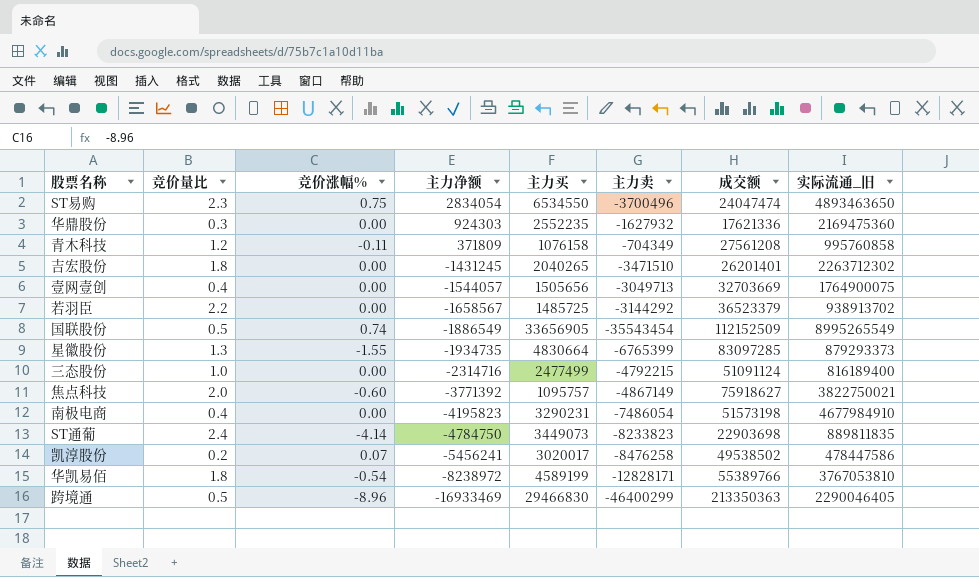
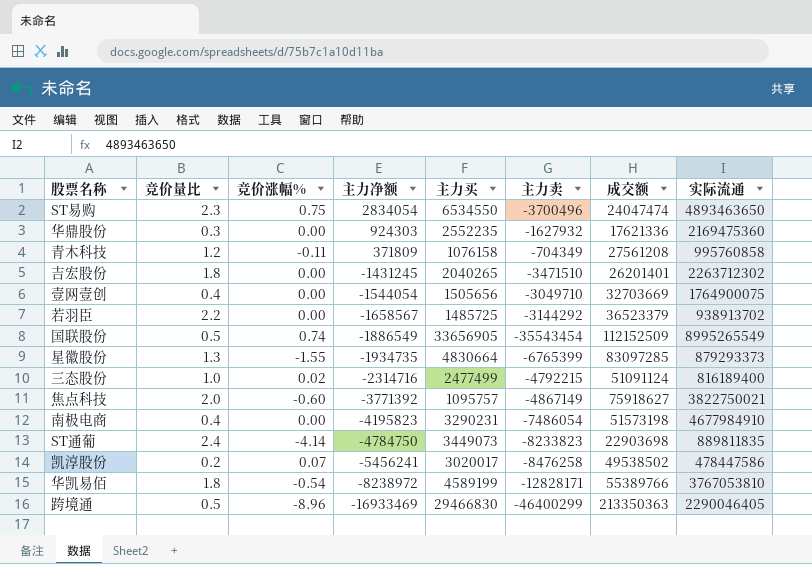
column name: 实际流通_旧 -> 实际流通
壹网壹创 | 主力净额: -1544057 -> -1544054
壹网壹创 | 主力卖: -3049713 -> -3049710
三态股份 | 竞价涨幅%: 0.00 -> 0.02

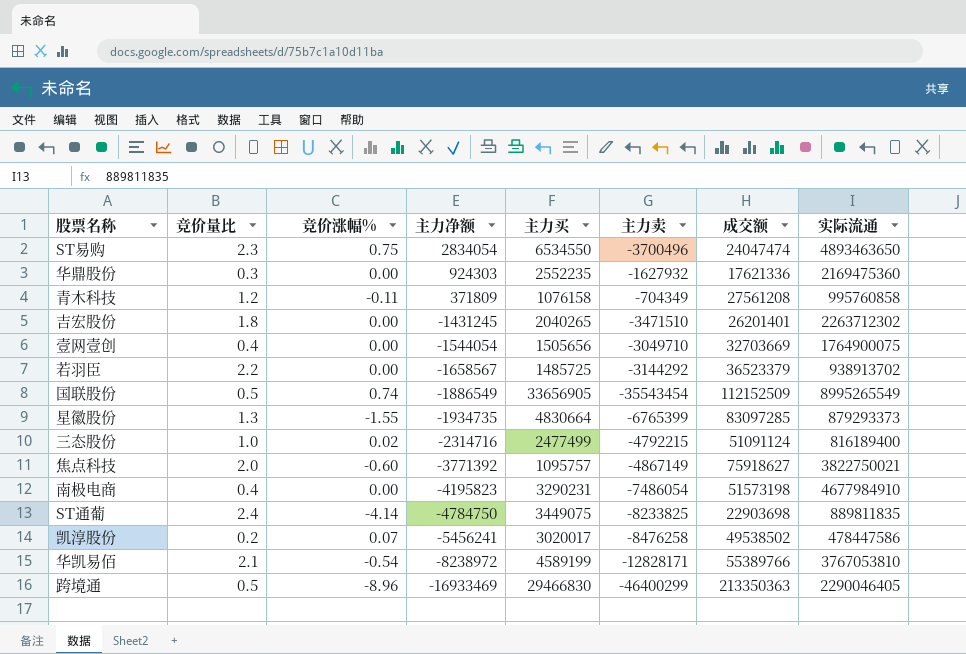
ST通葡 | 主力买: 3449073 -> 3449075
ST通葡 | 主力卖: -8233823 -> -8233825
华凯易佰 | 竞价量比: 1.8 -> 2.1

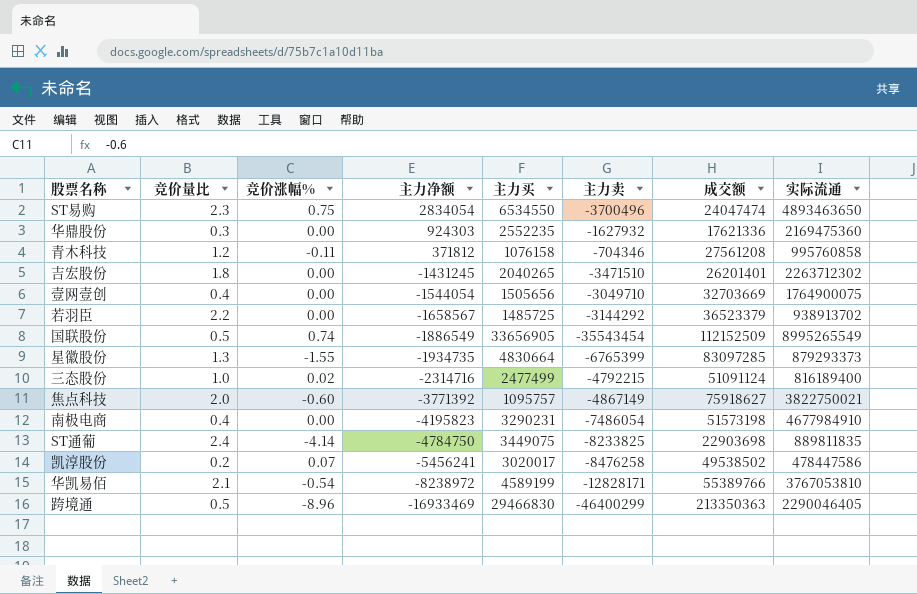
青木科技 | 主力净额: 371809 -> 371812
青木科技 | 主力卖: -704349 -> -704346

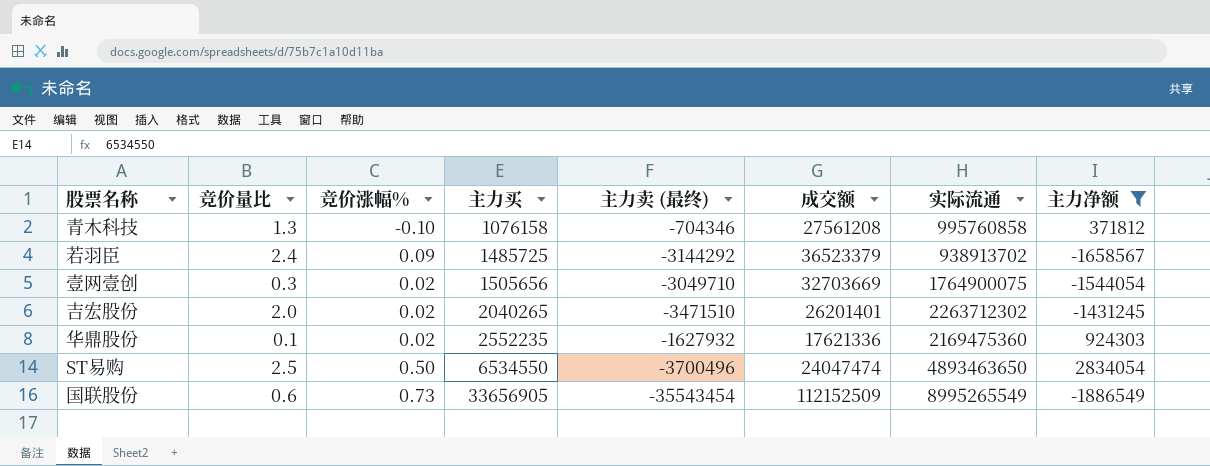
filter: none -> 主力净额 >= -1886549
row order: 主力净额 descending -> 主力买 ascending
column name: 主力卖 -> 主力卖 (最终)
column 主力净额 | position: 4 -> 8
青木科技 | 竞价量比: 1.2 -> 1.3
青木科技 | 竞价涨幅%: -0.11 -> -0.10
若羽臣 | 竞价量比: 2.2 -> 2.4
若羽臣 | 竞价涨幅%: 0.00 -> 0.09
壹网壹创 | 竞价量比: 0.4 -> 0.3
壹网壹创 | 竞价涨幅%: 0.00 -> 0.02
吉宏股份 | 竞价量比: 1.8 -> 2.0
吉宏股份 | 竞价涨幅%: 0.00 -> 0.02
华鼎股份 | 竞价量比: 0.3 -> 0.1
华鼎股份 | 竞价涨幅%: 0.00 -> 0.02
ST易购 | 竞价量比: 2.3 -> 2.5
ST易购 | 竞价涨幅%: 0.75 -> 0.50
国联股份 | 竞价量比: 0.5 -> 0.6
国联股份 | 竞价涨幅%: 0.74 -> 0.73

